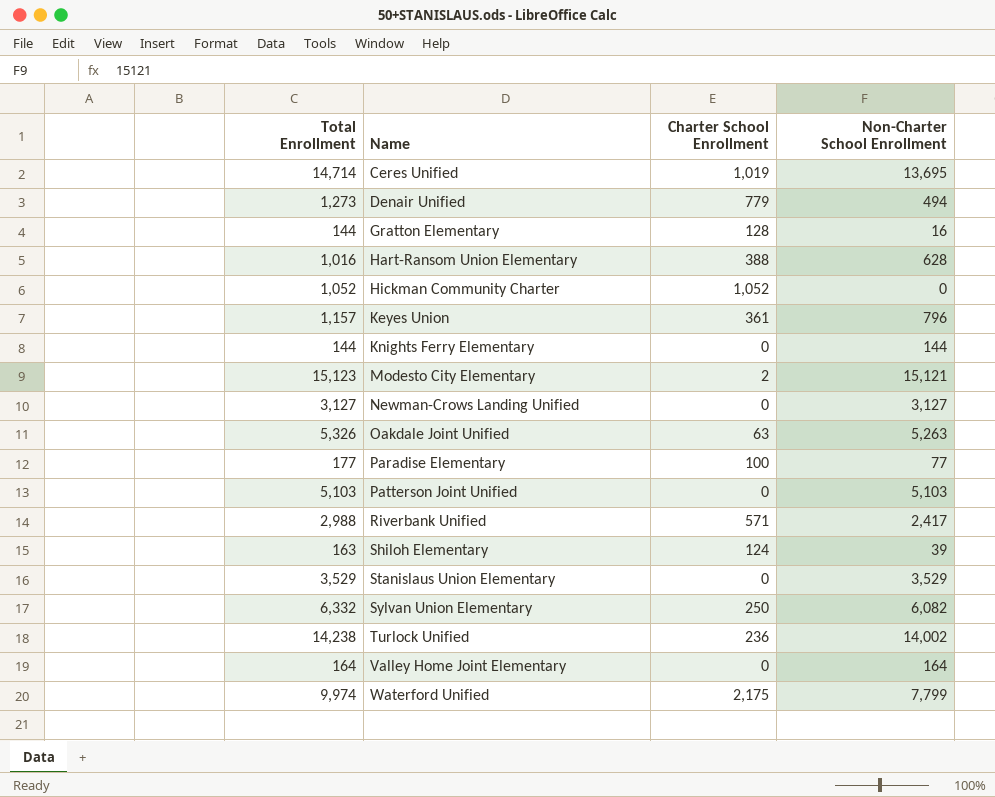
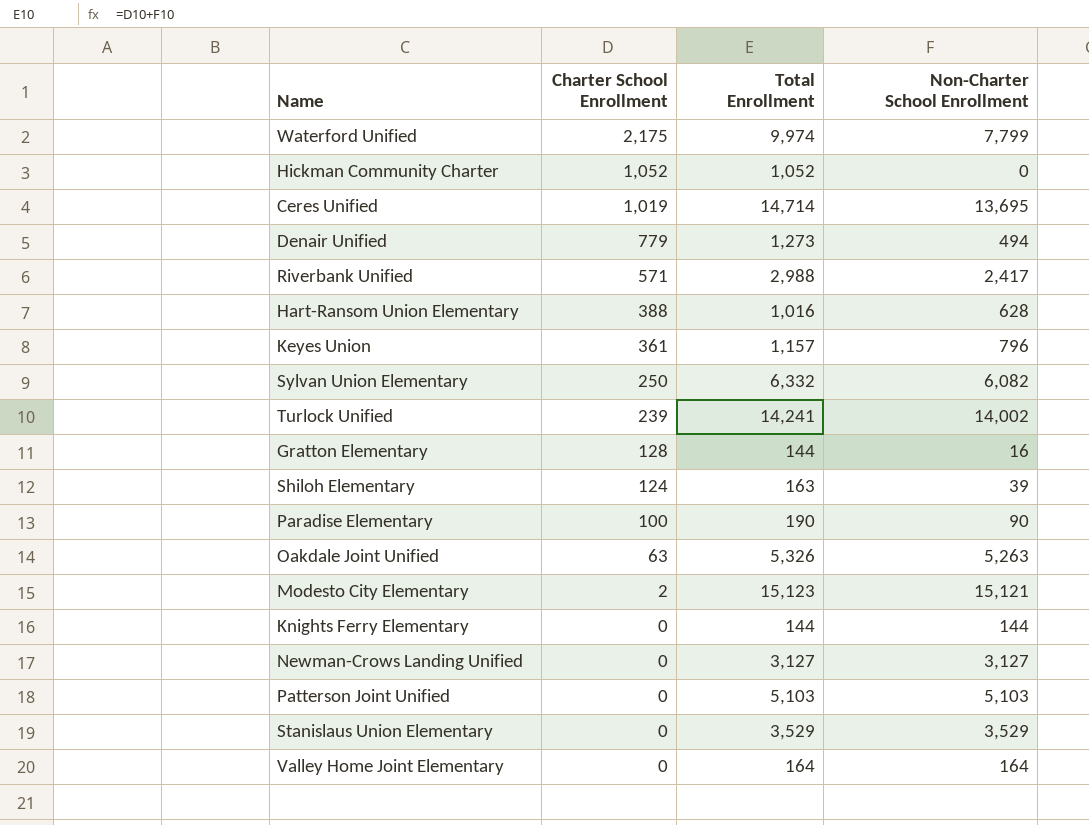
row order: Name ascending -> Charter School Enrollment descending
column Total Enrollment | position: 1 -> 3
Turlock Unified | Charter School Enrollment: 236 -> 239
Turlock Unified | Total Enrollment: 14,238 -> 14,241
Paradise Elementary | Total Enrollment: 177 -> 190
Paradise Elementary | Non-Charter School Enrollment: 77 -> 90

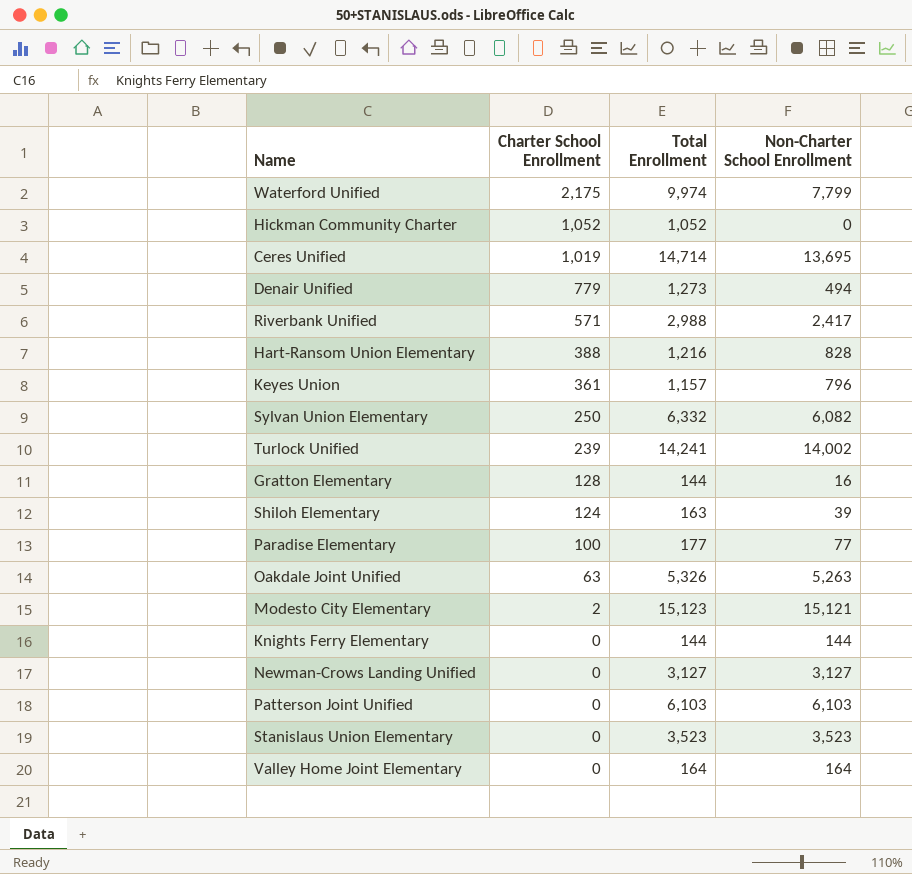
Hart-Ransom Union Elementary | Total Enrollment: 1,016 -> 1,216
Hart-Ransom Union Elementary | Non-Charter School Enrollment: 628 -> 828
Paradise Elementary | Total Enrollment: 190 -> 177
Paradise Elementary | Non-Charter School Enrollment: 90 -> 77
Patterson Joint Unified | Total Enrollment: 5,103 -> 6,103
Patterson Joint Unified | Non-Charter School Enrollment: 5,103 -> 6,103
Stanislaus Union Elementary | Total Enrollment: 3,529 -> 3,523
Stanislaus Union Elementary | Non-Charter School Enrollment: 3,529 -> 3,523

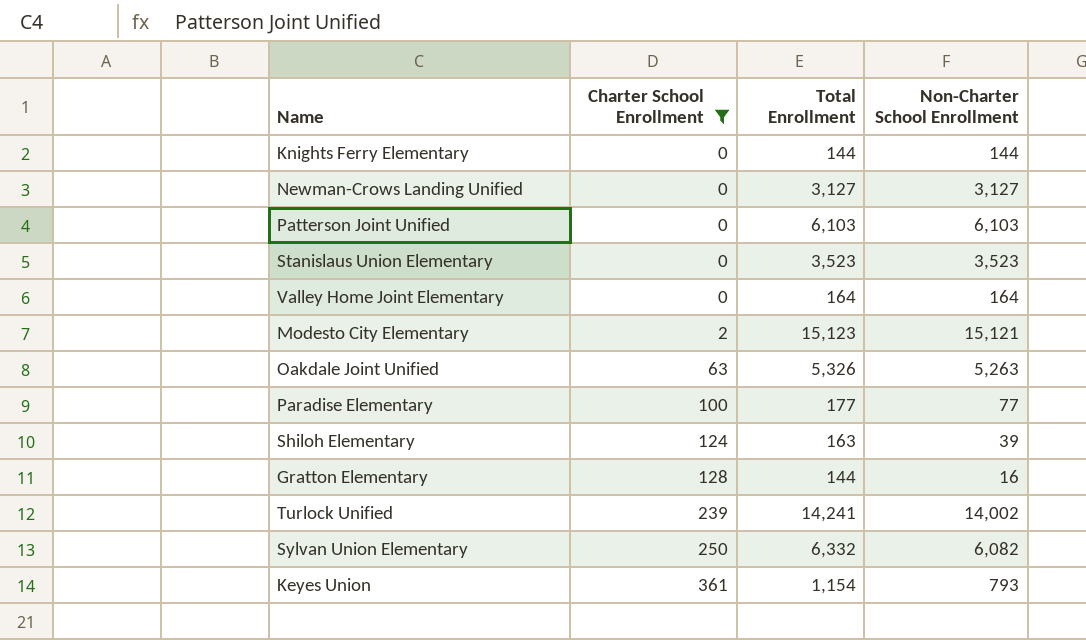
filter: none -> Charter School Enrollment <= 361
row order: Charter School Enrollment descending -> Charter School Enrollment ascending
Keyes Union | Total Enrollment: 1,157 -> 1,154
Keyes Union | Non-Charter School Enrollment: 796 -> 793

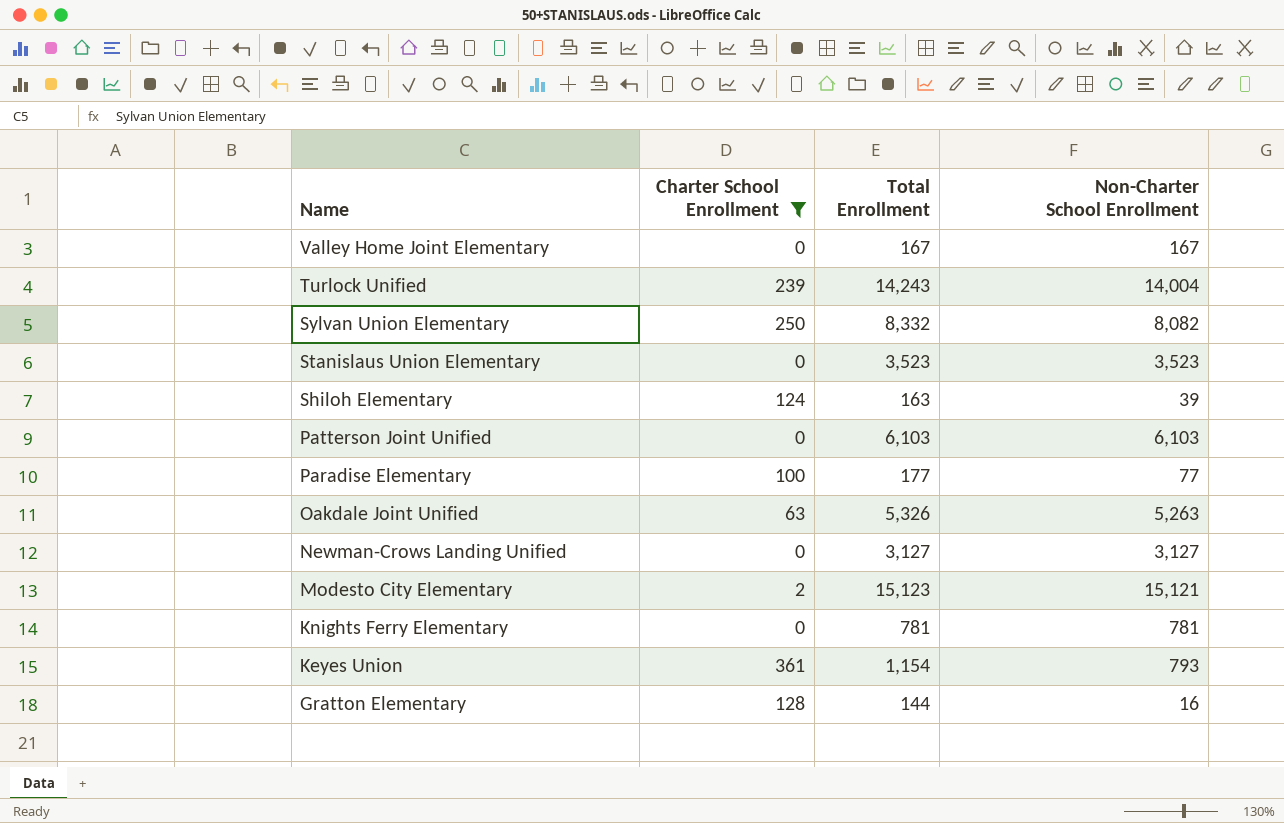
row order: Charter School Enrollment ascending -> Name descending
Valley Home Joint Elementary | Total Enrollment: 164 -> 167
Valley Home Joint Elementary | Non-Charter School Enrollment: 164 -> 167
Turlock Unified | Total Enrollment: 14,241 -> 14,243
Turlock Unified | Non-Charter School Enrollment: 14,002 -> 14,004
Sylvan Union Elementary | Total Enrollment: 6,332 -> 8,332
Sylvan Union Elementary | Non-Charter School Enrollment: 6,082 -> 8,082
Knights Ferry Elementary | Total Enrollment: 144 -> 781
Knights Ferry Elementary | Non-Charter School Enrollment: 144 -> 781

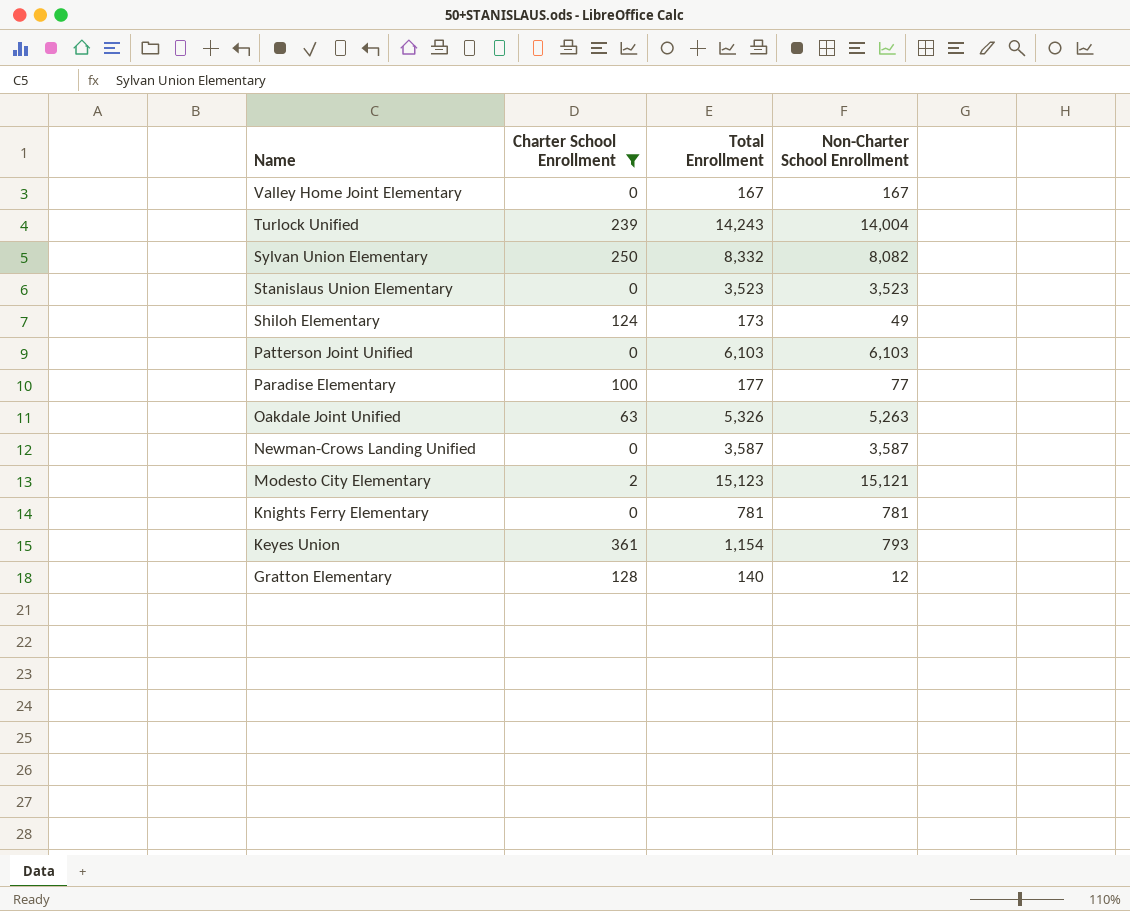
Shiloh Elementary | Total Enrollment: 163 -> 173
Shiloh Elementary | Non-Charter School Enrollment: 39 -> 49
Newman-Crows Landing Unified | Total Enrollment: 3,127 -> 3,587
Newman-Crows Landing Unified | Non-Charter School Enrollment: 3,127 -> 3,587
Gratton Elementary | Total Enrollment: 144 -> 140
Gratton Elementary | Non-Charter School Enrollment: 16 -> 12

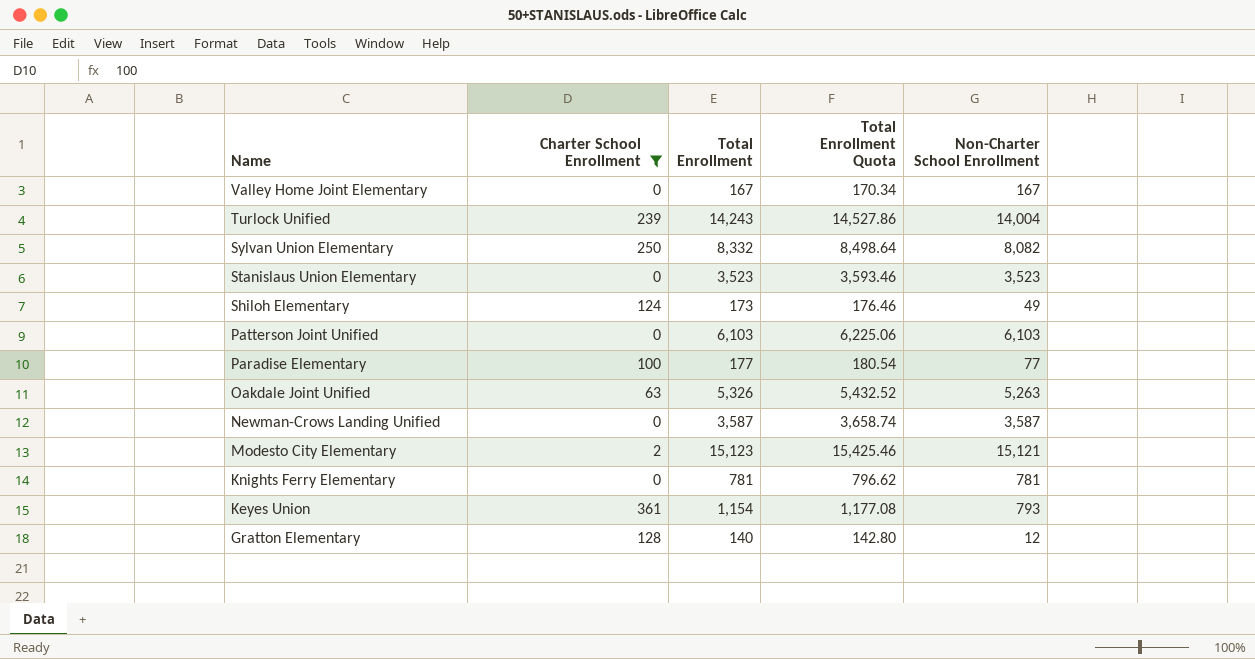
column Total Enrollment Quota | formula: none -> [Total Enrollment] * 1.02

